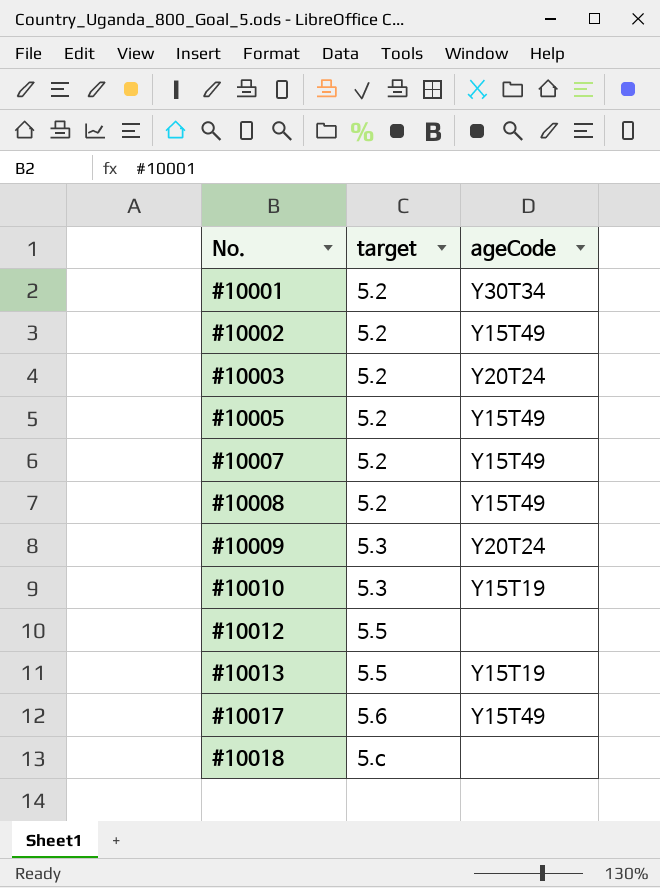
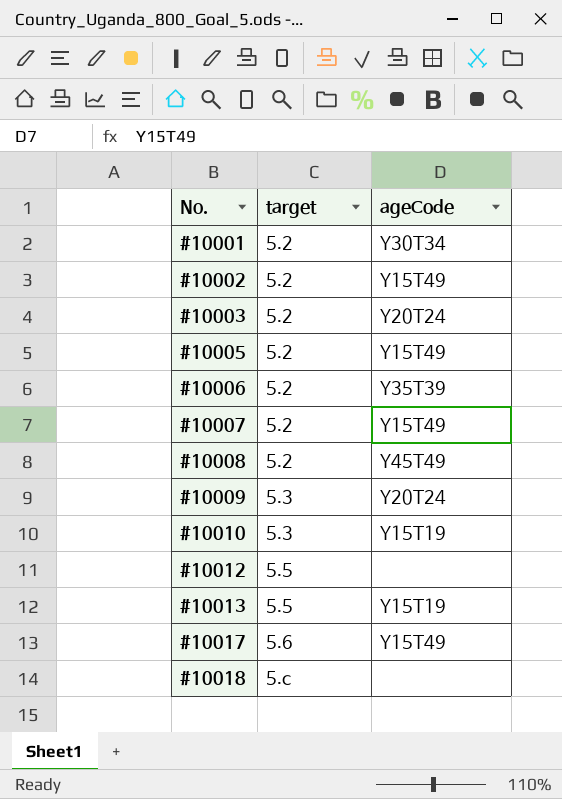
row #10006: none -> 5.2 | Y35T39
#10008 | ageCode: Y15T49 -> Y45T49

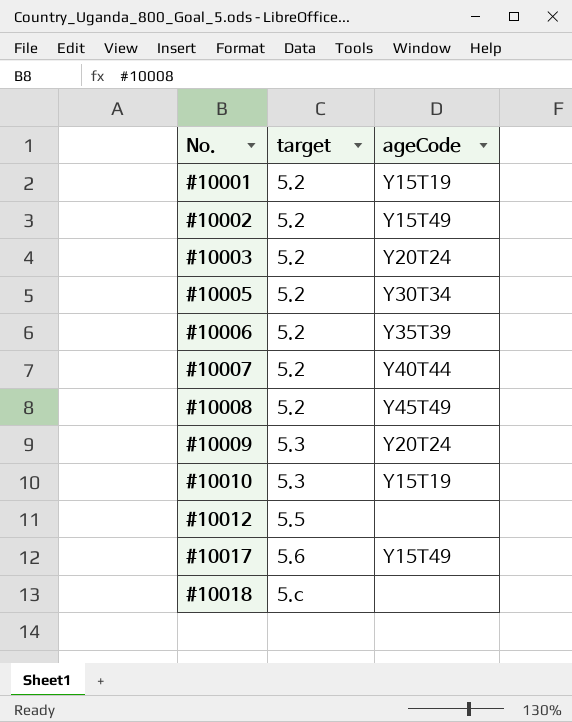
row #10013: 5.5 | Y15T19 -> none
#10001 | ageCode: Y30T34 -> Y15T19
#10005 | ageCode: Y15T49 -> Y30T34
#10007 | ageCode: Y15T49 -> Y40T44

